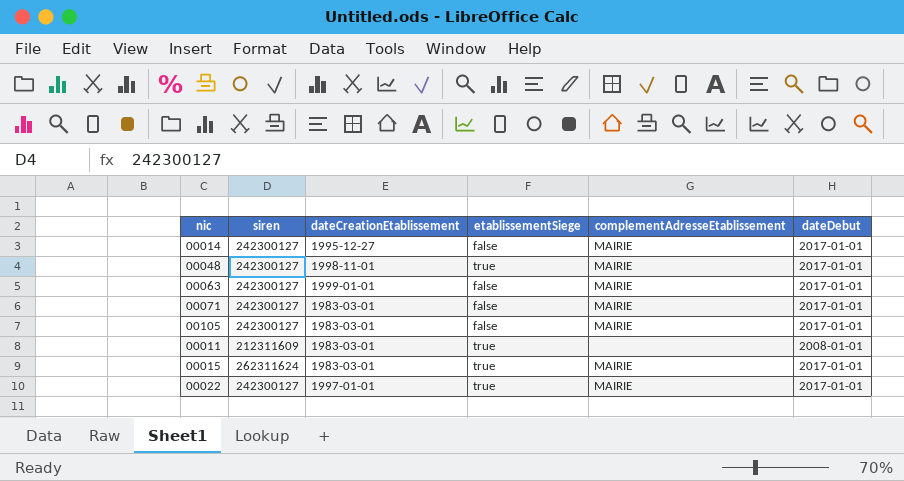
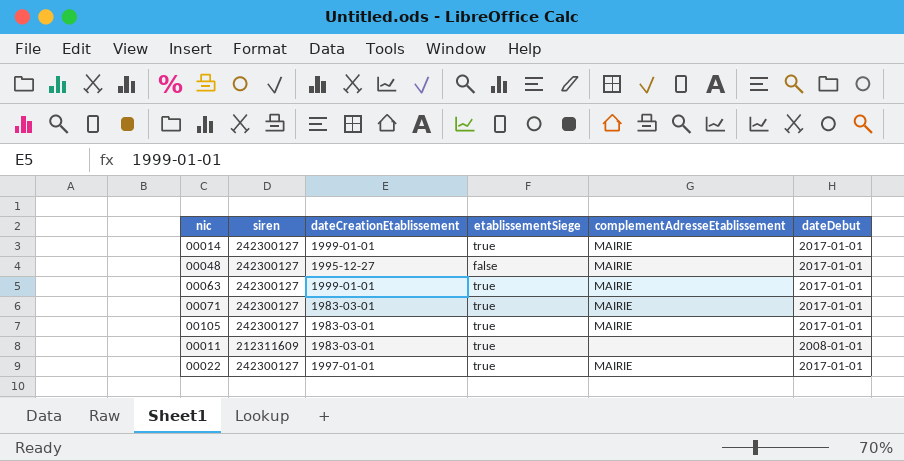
row 00015: 262311624 | 1983-03-01 | true | MAIRIE | 2017-01-01 -> none
00014 | dateCreationEtablissement: 1995-12-27 -> 1999-01-01
00014 | etablissementSiege: false -> true
00048 | dateCreationEtablissement: 1998-11-01 -> 1995-12-27
00048 | etablissementSiege: true -> false
00063 | etablissementSiege: false -> true
00071 | etablissementSiege: false -> true
00105 | etablissementSiege: false -> true

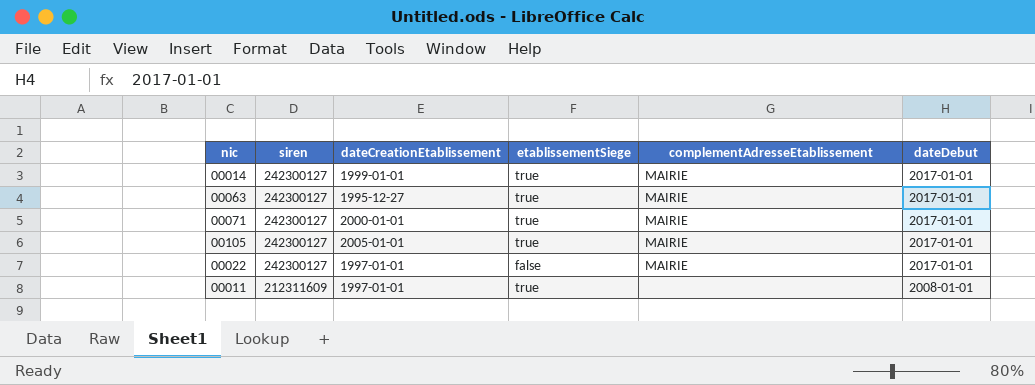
row order: none -> siren descending
row 00048: 242300127 | 1995-12-27 | false | MAIRIE | 2017-01-01 -> none
00063 | dateCreationEtablissement: 1999-01-01 -> 1995-12-27
00071 | dateCreationEtablissement: 1983-03-01 -> 2000-01-01
00105 | dateCreationEtablissement: 1983-03-01 -> 2005-01-01
00022 | etablissementSiege: true -> false
00011 | dateCreationEtablissement: 1983-03-01 -> 1997-01-01

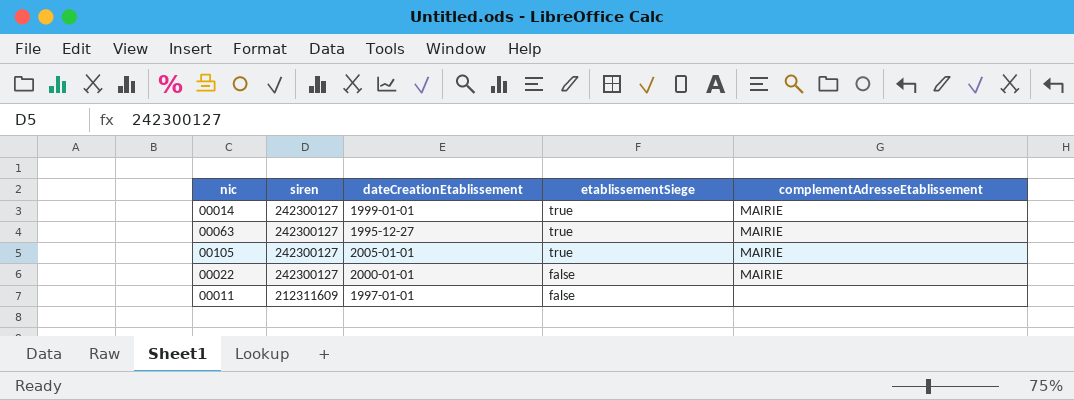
column dateDebut | position: 6 -> none
row 00071: 242300127 | 2000-01-01 | true | MAIRIE | 2017-01-01 -> none
00022 | dateCreationEtablissement: 1997-01-01 -> 2000-01-01
00011 | etablissementSiege: true -> false

